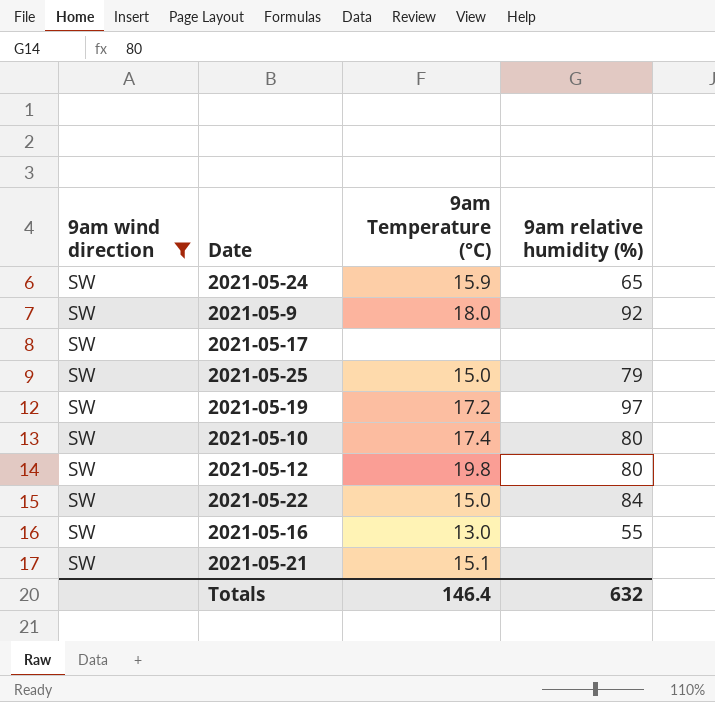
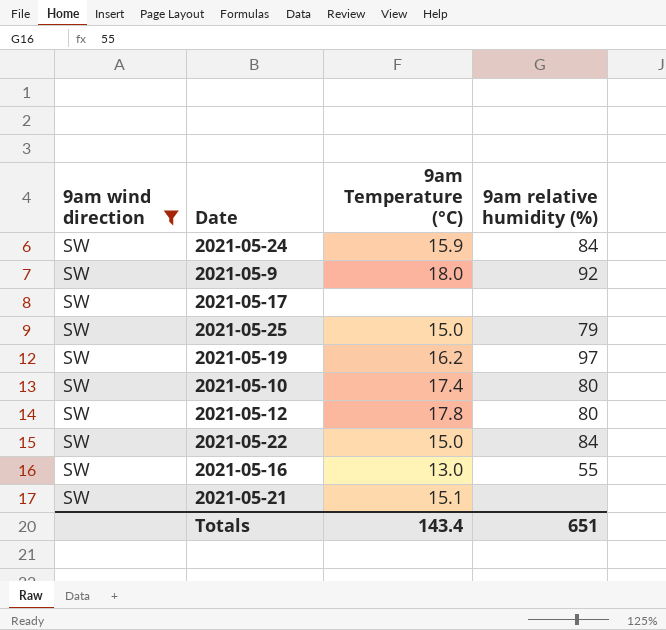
2021-05-24 | 9am relative humidity (%): 65 -> 84
2021-05-19 | 9am Temperature (°C): 17.2 -> 16.2
2021-05-12 | 9am Temperature (°C): 19.8 -> 17.8
Totals | 9am Temperature (°C): 146.4 -> 143.4
Totals | 9am relative humidity (%): 632 -> 651

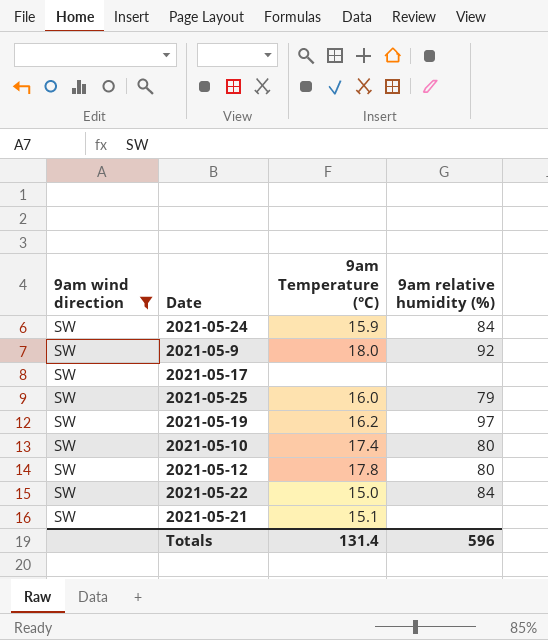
row 2021-05-16: SW | 13.0 | 55 -> none
2021-05-25 | 9am Temperature (°C): 15.0 -> 16.0
Totals | 9am Temperature (°C): 143.4 -> 131.4
Totals | 9am relative humidity (%): 651 -> 596

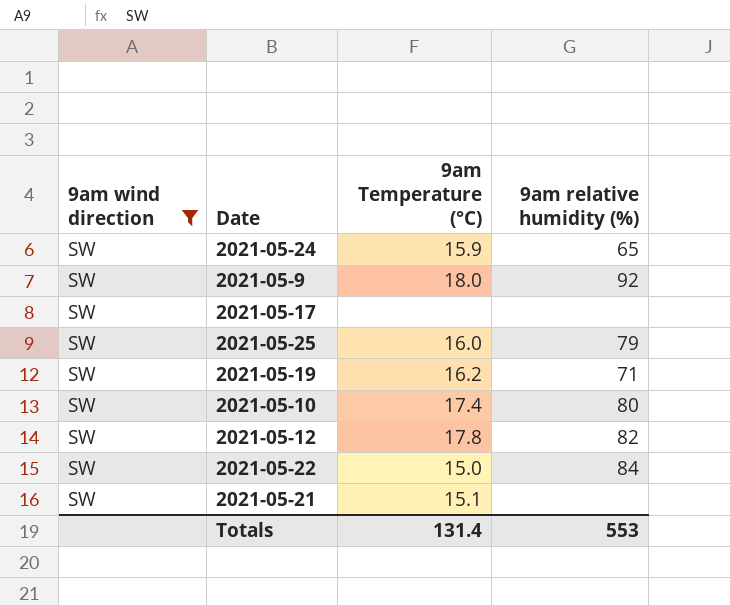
2021-05-24 | 9am relative humidity (%): 84 -> 65
2021-05-19 | 9am relative humidity (%): 97 -> 71
2021-05-12 | 9am relative humidity (%): 80 -> 82
Totals | 9am relative humidity (%): 596 -> 553

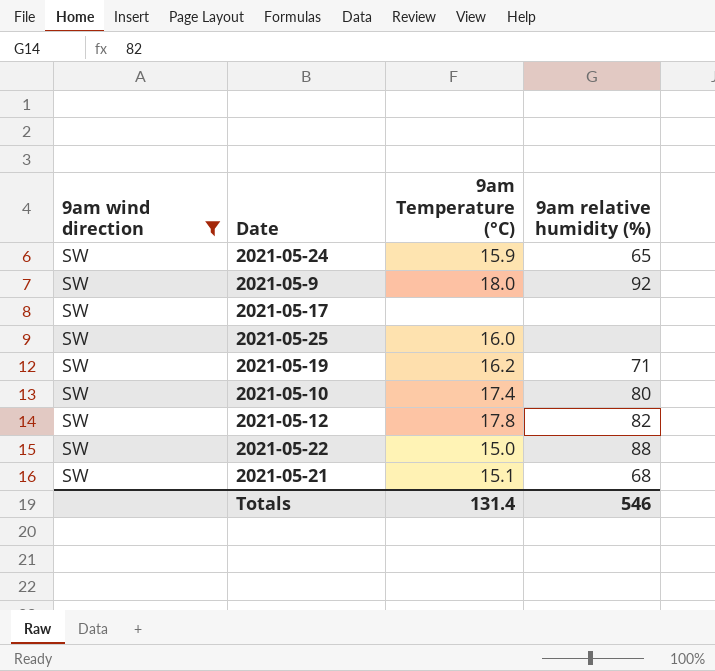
2021-05-25 | 9am relative humidity (%): 79 -> none
2021-05-22 | 9am relative humidity (%): 84 -> 88
2021-05-21 | 9am relative humidity (%): none -> 68
Totals | 9am relative humidity (%): 553 -> 546

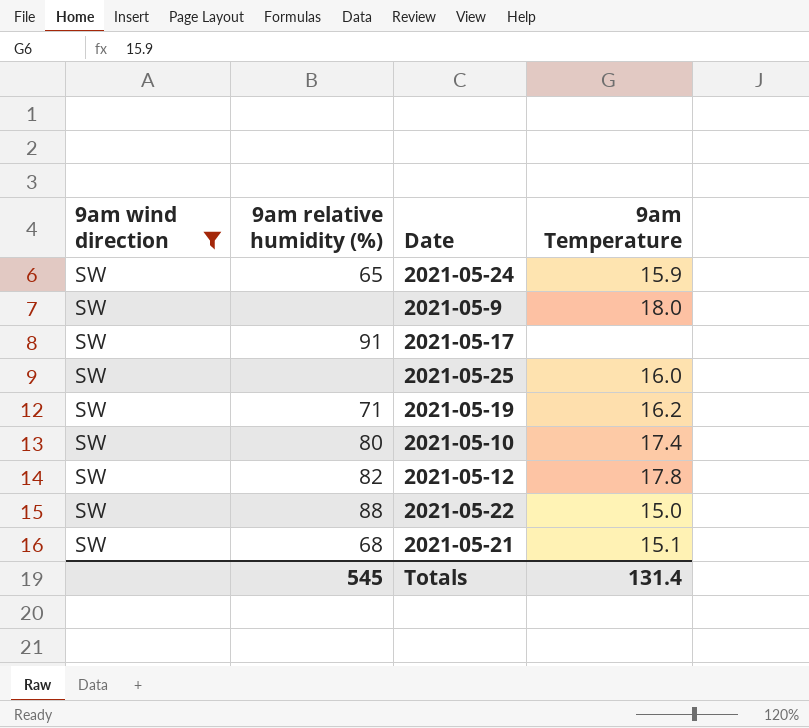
column 9am relative humidity (%) | position: 4 -> 2
column name: 9am Temperature (°C) -> 9am Temperature
2021-05-9 | 9am relative humidity (%): 92 -> none
2021-05-17 | 9am relative humidity (%): none -> 91
Totals | 9am relative humidity (%): 546 -> 545

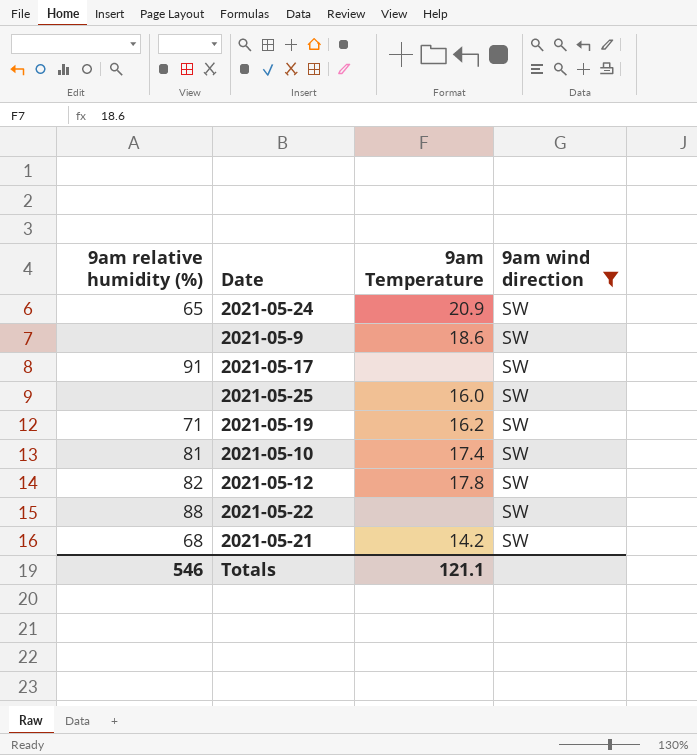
column 9am wind direction | position: 1 -> 4
2021-05-24 | 9am Temperature: 15.9 -> 20.9
2021-05-9 | 9am Temperature: 18.0 -> 18.6
2021-05-10 | 9am relative humidity (%): 80 -> 81
2021-05-22 | 9am Temperature: 15.0 -> none
2021-05-21 | 9am Temperature: 15.1 -> 14.2
Totals | 9am relative humidity (%): 545 -> 546
Totals | 9am Temperature: 131.4 -> 121.1

